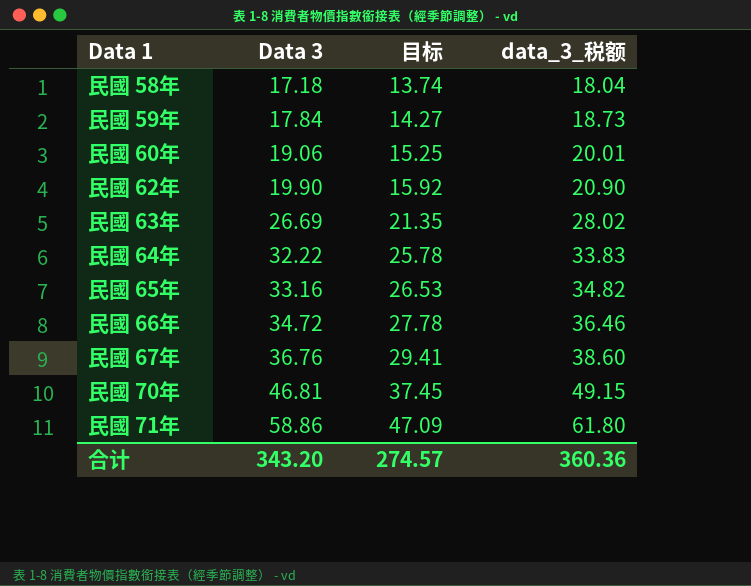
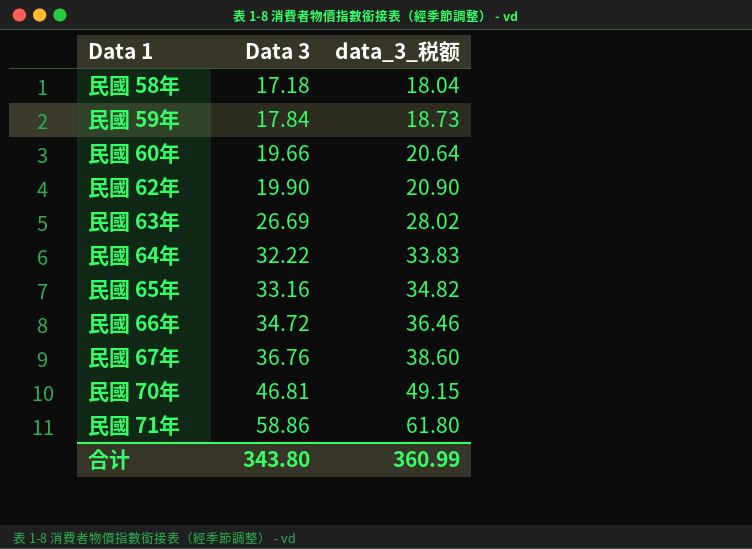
column 目标 | formula: [Data 3] * 0.8 -> none
民國 60年 | Data 3: 19.06 -> 19.66
民國 60年 | data_3_税额: 20.01 -> 20.64
合计 | Data 3: 343.20 -> 343.80
合计 | data_3_税额: 360.36 -> 360.99

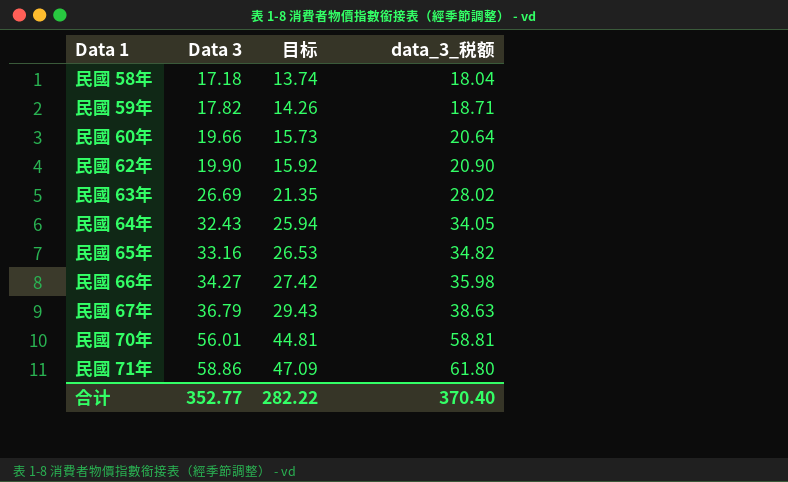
column 目标 | formula: none -> [Data 3] * 0.8
民國 59年 | Data 3: 17.84 -> 17.82
民國 59年 | data_3_税额: 18.73 -> 18.71
民國 64年 | Data 3: 32.22 -> 32.43
民國 64年 | data_3_税额: 33.83 -> 34.05
民國 66年 | Data 3: 34.72 -> 34.27
民國 66年 | data_3_税额: 36.46 -> 35.98
民國 67年 | Data 3: 36.76 -> 36.79
民國 67年 | data_3_税额: 38.60 -> 38.63
民國 70年 | Data 3: 46.81 -> 56.01
民國 70年 | data_3_税额: 49.15 -> 58.81
合计 | Data 3: 343.80 -> 352.77
合计 | data_3_税额: 360.99 -> 370.40

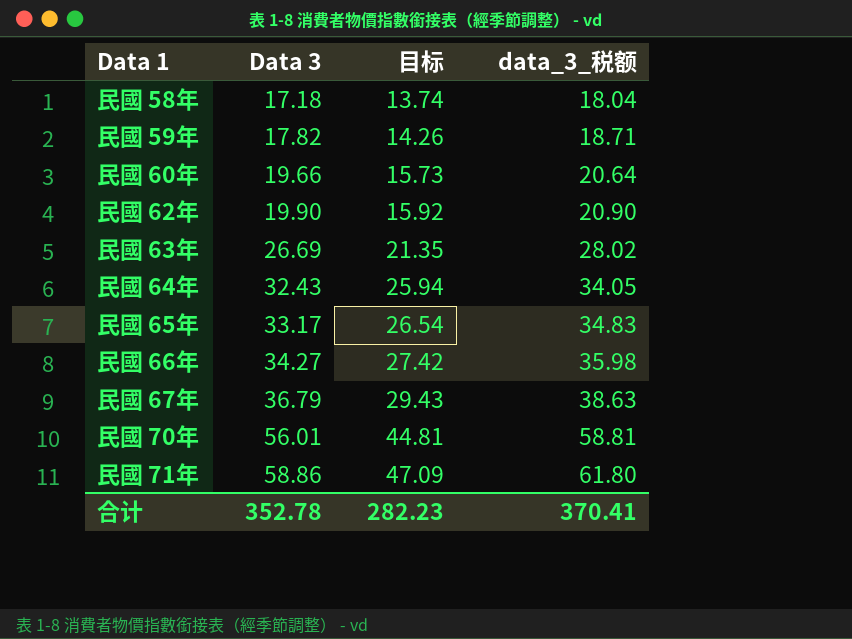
民國 65年 | Data 3: 33.16 -> 33.17
民國 65年 | 目标: 26.53 -> 26.54
民國 65年 | data_3_税额: 34.82 -> 34.83
合计 | Data 3: 352.77 -> 352.78
合计 | 目标: 282.22 -> 282.23
合计 | data_3_税额: 370.40 -> 370.41

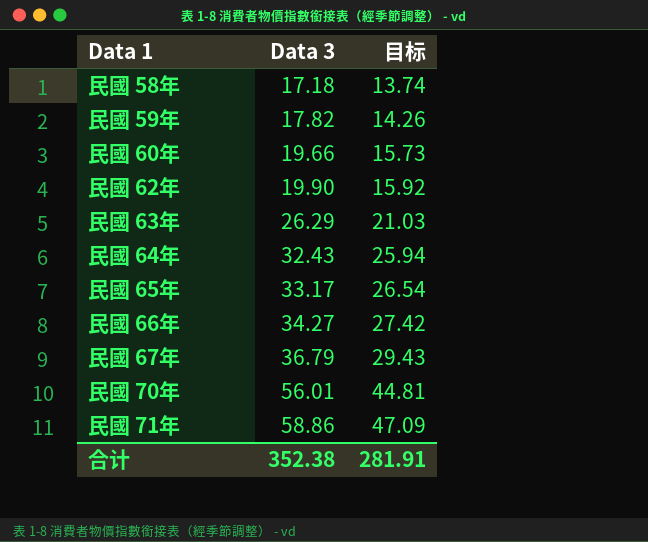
column data_3_税额 | formula: [Data 3] * 1.05 -> none
民國 63年 | Data 3: 26.69 -> 26.29
民國 63年 | 目标: 21.35 -> 21.03
合计 | Data 3: 352.78 -> 352.38
合计 | 目标: 282.23 -> 281.91

